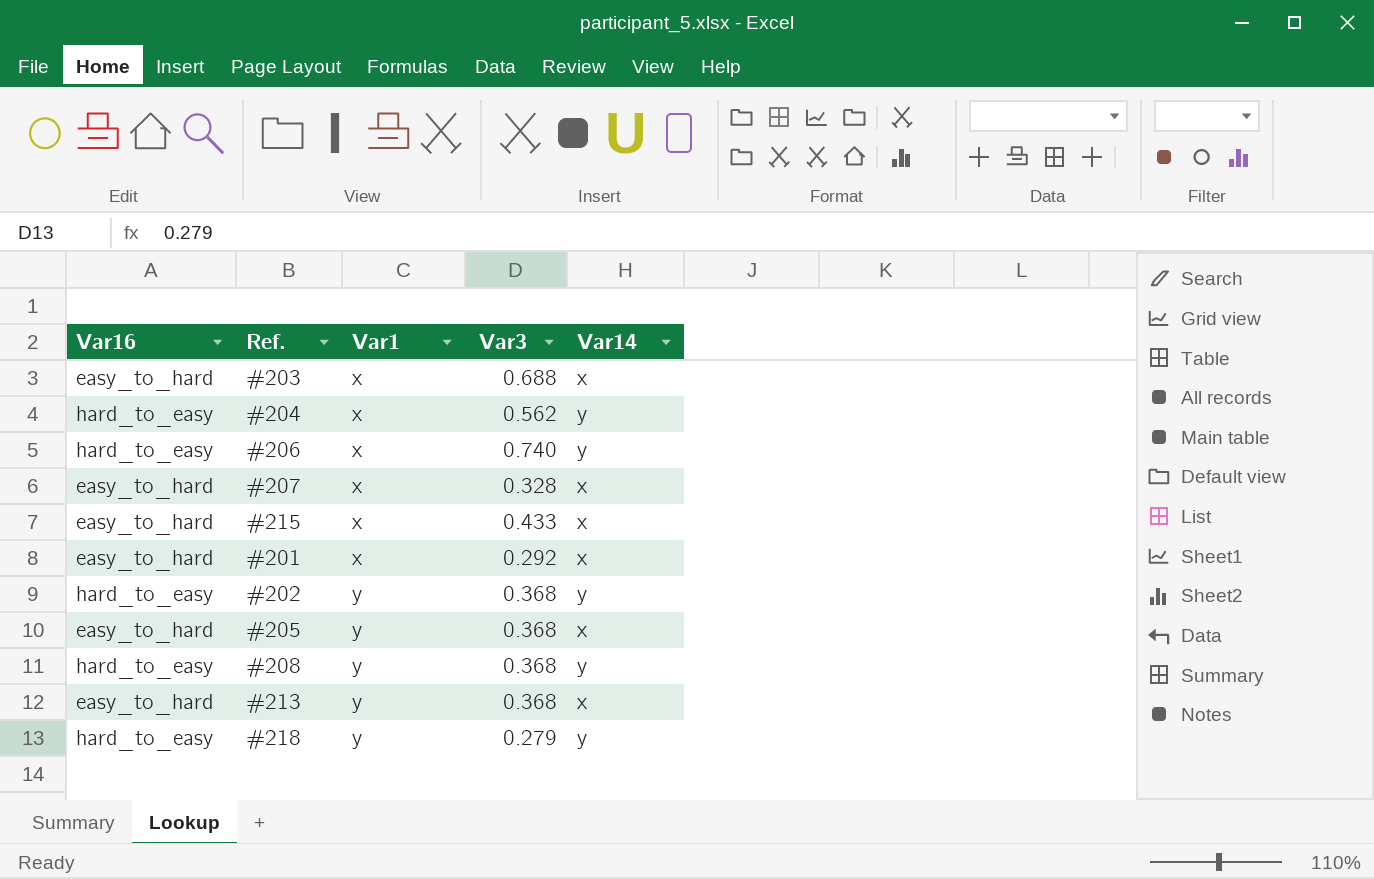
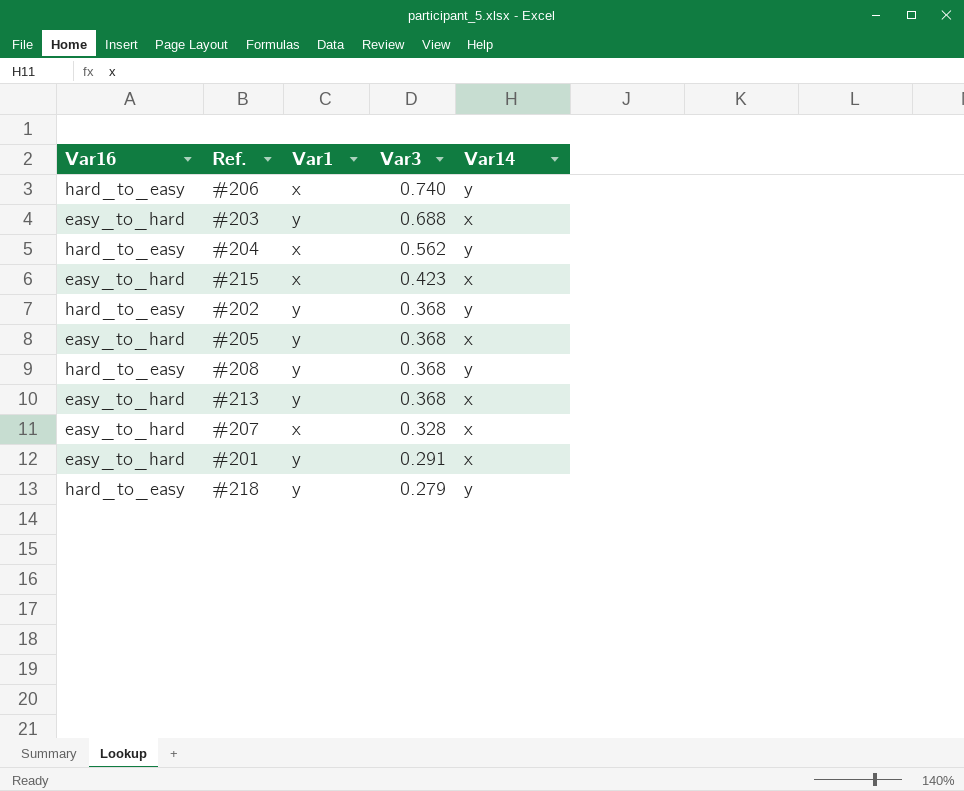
row order: Var1 ascending -> Var3 descending
#203 | Var1: x -> y
#215 | Var3: 0.433 -> 0.423
#201 | Var1: x -> y
#201 | Var3: 0.292 -> 0.291

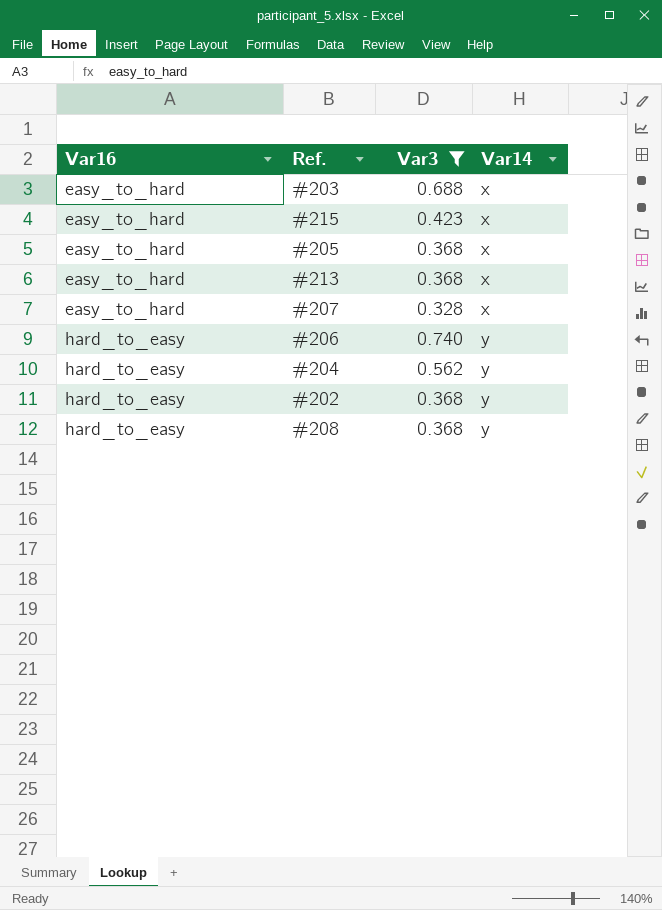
filter: none -> Var3 >= 0.328
row order: Var3 descending -> Var16 ascending
column Var1 | position: 3 -> none

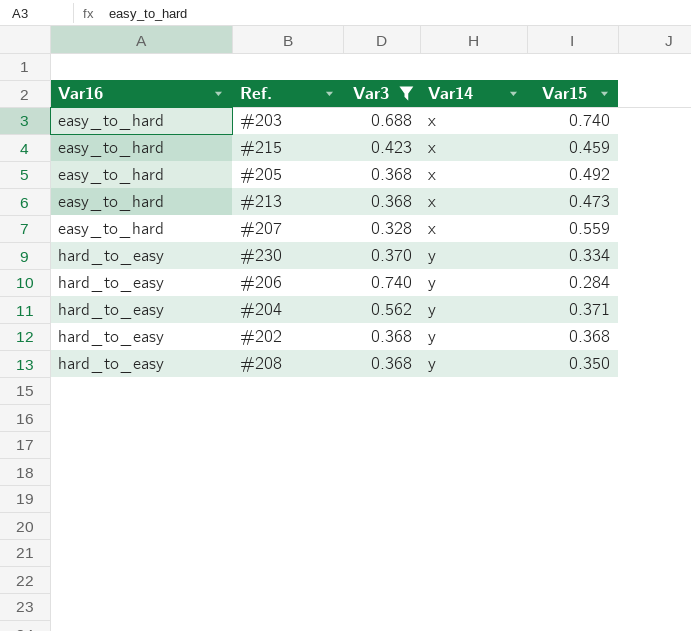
column Var15 | position: none -> 5
row #230: none -> hard_to_easy | 0.370 | y | 0.334

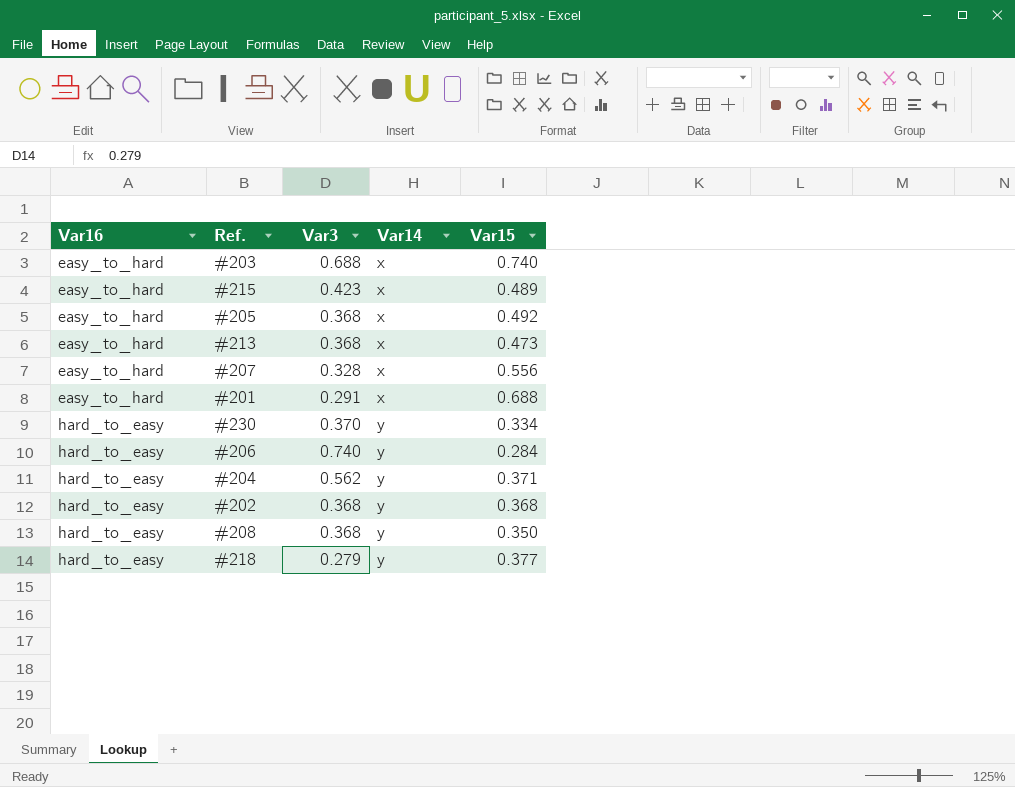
filter: Var3 >= 0.328 -> none
#215 | Var15: 0.459 -> 0.489
#207 | Var15: 0.559 -> 0.556

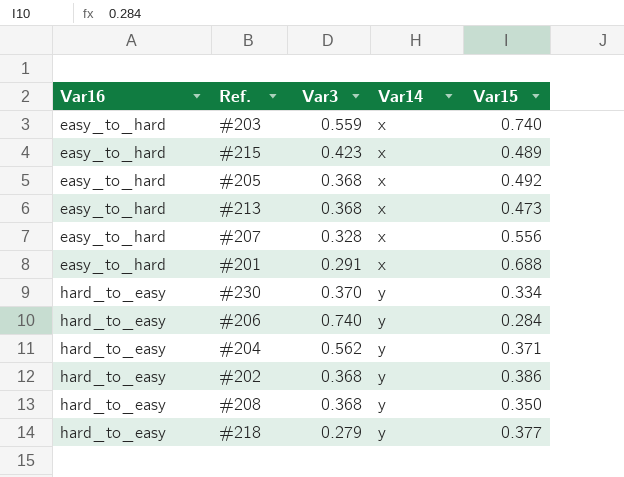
#203 | Var3: 0.688 -> 0.559
#202 | Var15: 0.368 -> 0.386

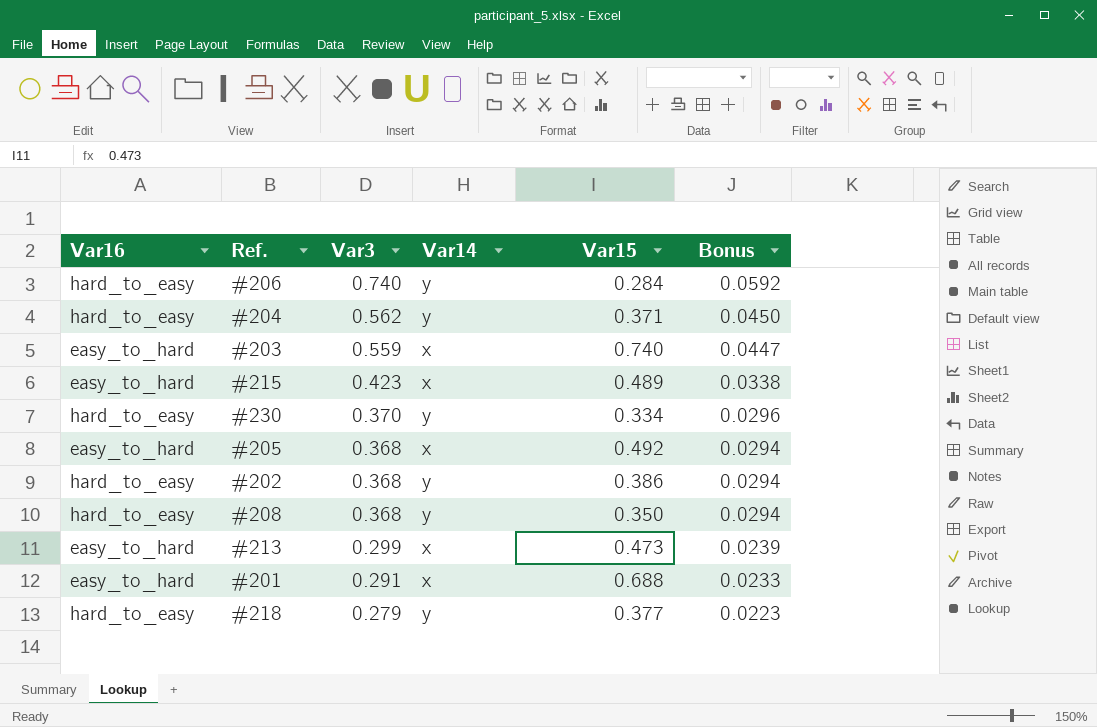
row order: Var16 ascending -> Var3 descending
column Bonus | formula: none -> [Var3] * 0.08
row #207: easy_to_hard | 0.328 | x | 0.556 -> none
#213 | Var3: 0.368 -> 0.299

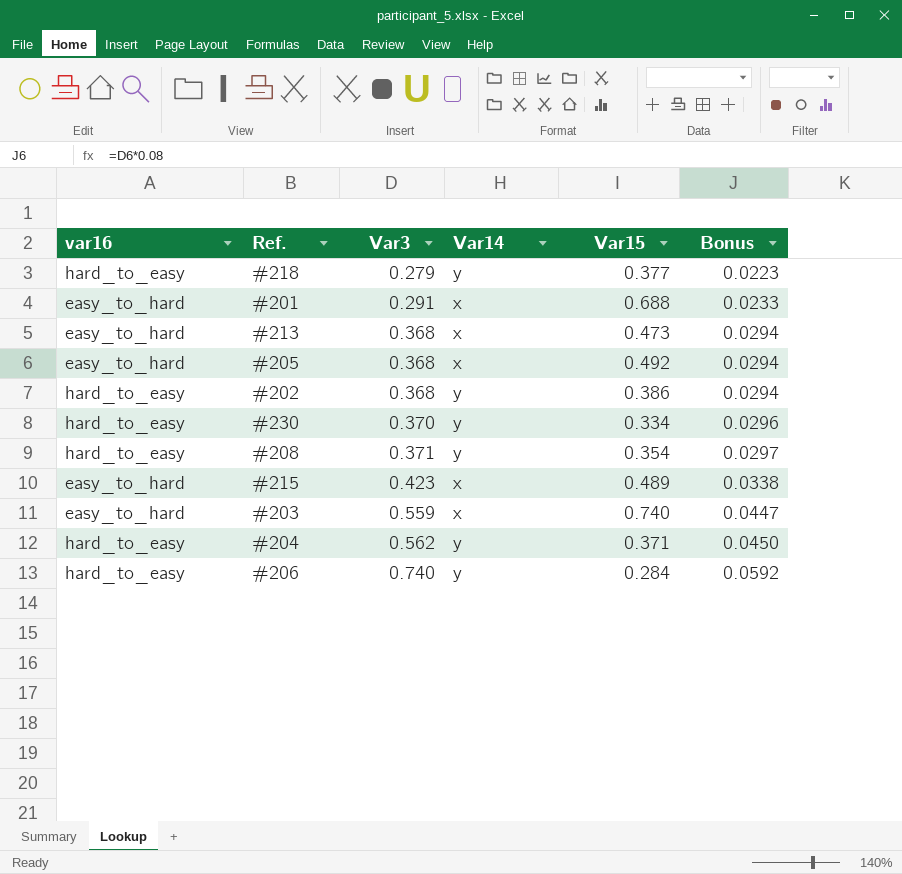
row order: Var3 descending -> Var3 ascending
column name: Var16 -> var16
#213 | Var3: 0.299 -> 0.368
#213 | Bonus: 0.0239 -> 0.0294
#208 | Var3: 0.368 -> 0.371
#208 | Var15: 0.350 -> 0.354
#208 | Bonus: 0.0294 -> 0.0297

